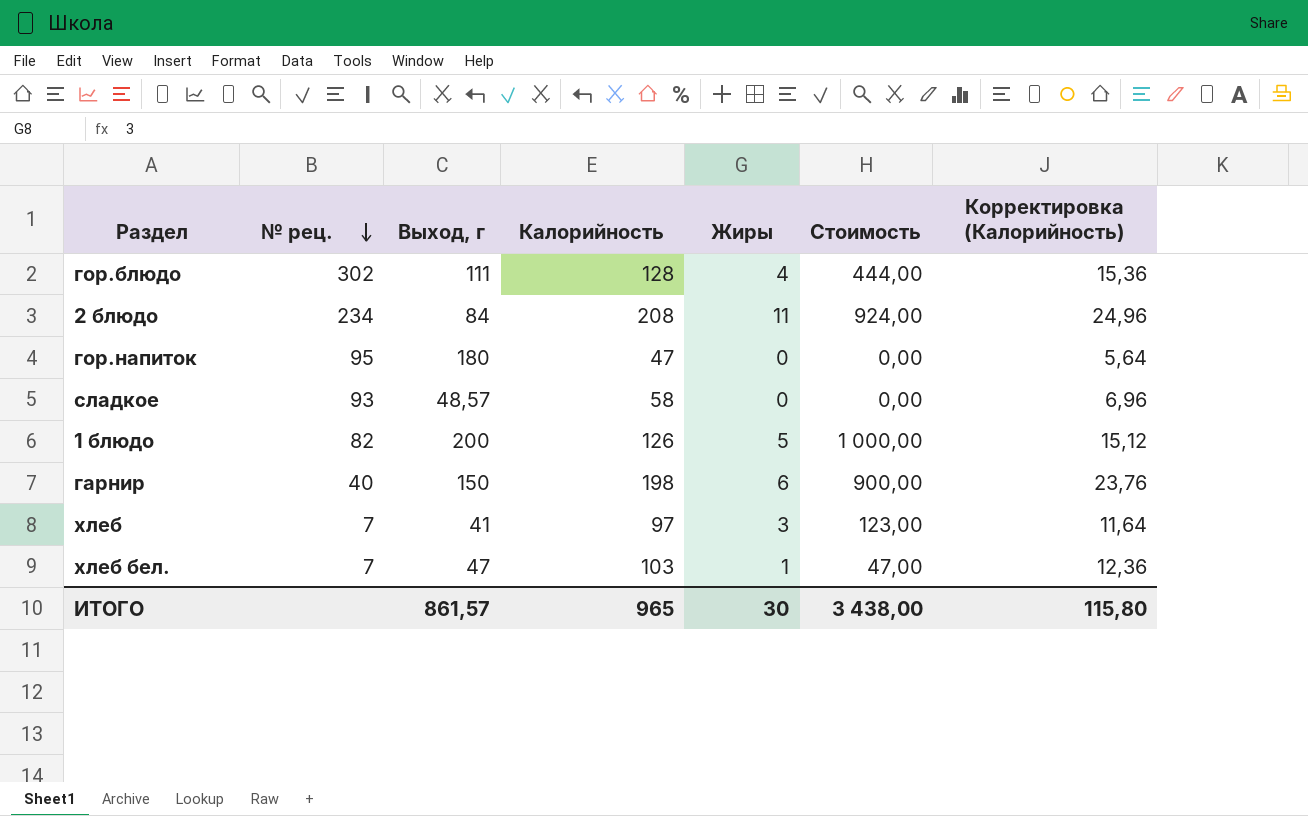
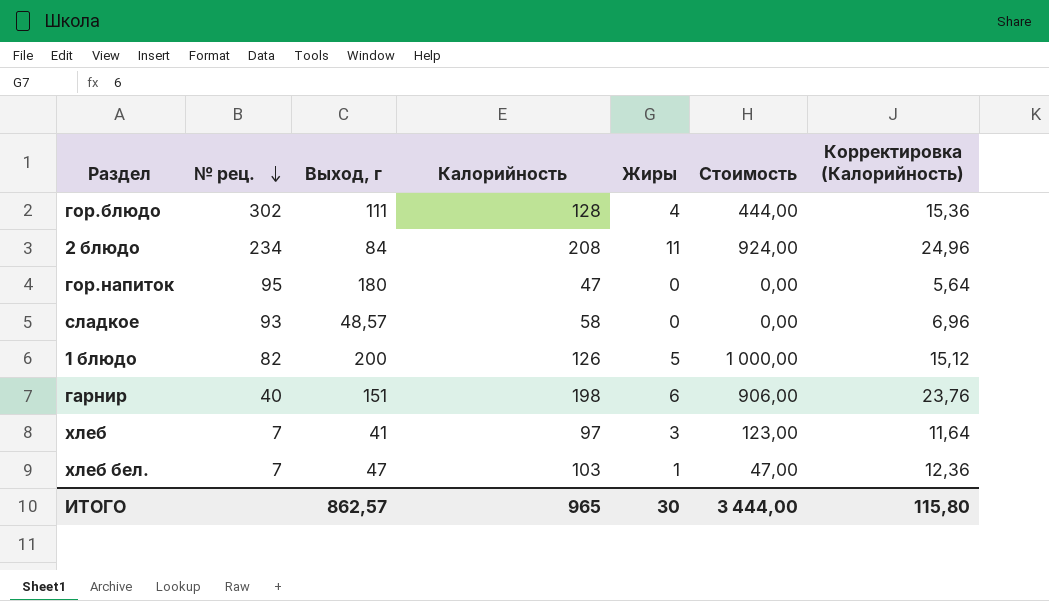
гарнир | Выход, г: 150 -> 151
гарнир | Стоимость: 900,00 -> 906,00
ИТОГО | Выход, г: 861,57 -> 862,57
ИТОГО | Стоимость: 3 438,00 -> 3 444,00

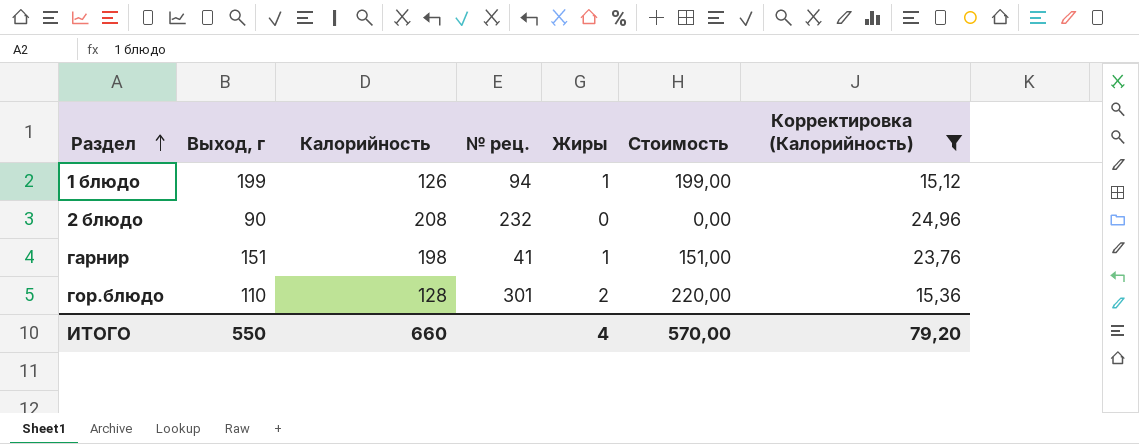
filter: none -> Корректировка (Калорийность) >= 15,12
row order: № рец. descending -> Раздел ascending
column № рец. | position: 2 -> 4
1 блюдо | Выход, г: 200 -> 199
1 блюдо | № рец.: 82 -> 94
1 блюдо | Жиры: 5 -> 1
1 блюдо | Стоимость: 1 000,00 -> 199,00
2 блюдо | Выход, г: 84 -> 90
2 блюдо | № рец.: 234 -> 232
2 блюдо | Жиры: 11 -> 0
2 блюдо | Стоимость: 924,00 -> 0,00
гарнир | № рец.: 40 -> 41
гарнир | Жиры: 6 -> 1
гарнир | Стоимость: 906,00 -> 151,00
гор.блюдо | Выход, г: 111 -> 110
гор.блюдо | № рец.: 302 -> 301
гор.блюдо | Жиры: 4 -> 2
гор.блюдо | Стоимость: 444,00 -> 220,00
ИТОГО | Выход, г: 862,57 -> 550
ИТОГО | Калорийность: 965 -> 660
ИТОГО | Жиры: 30 -> 4
ИТОГО | Стоимость: 3 444,00 -> 570,00
ИТОГО | Корректировка (Калорийность): 115,80 -> 79,20

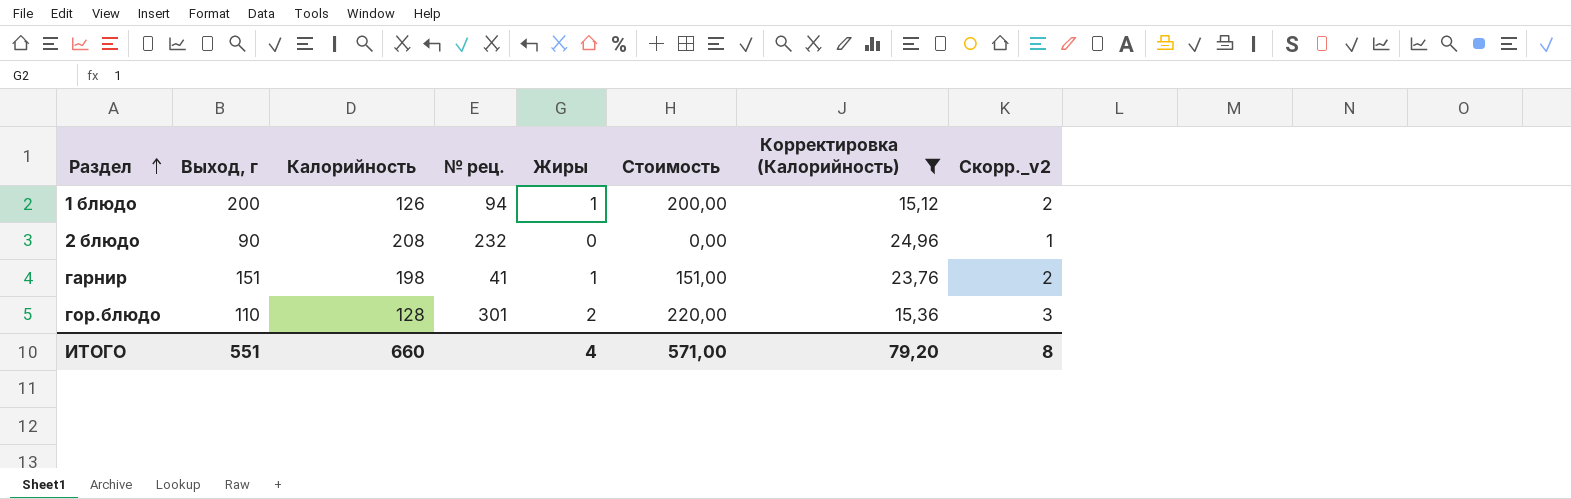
column Скорр._v2 | formula: none -> [Жиры] + 1
1 блюдо | Выход, г: 199 -> 200
1 блюдо | Стоимость: 199,00 -> 200,00
ИТОГО | Выход, г: 550 -> 551
ИТОГО | Стоимость: 570,00 -> 571,00

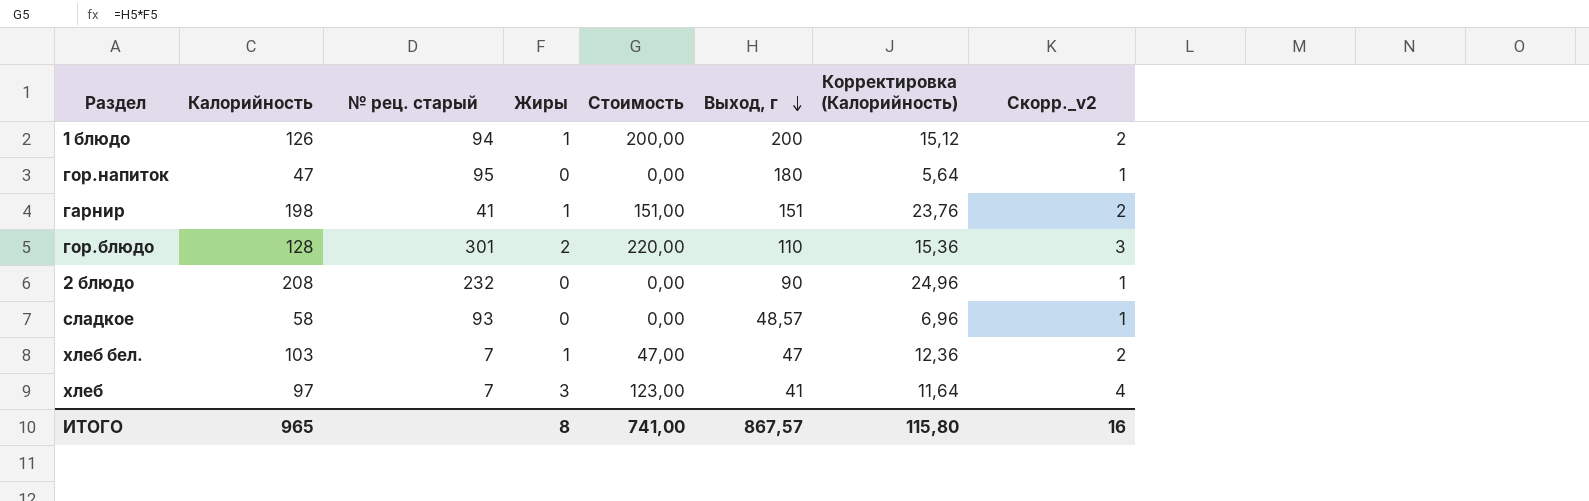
filter: Корректировка (Калорийность) >= 15,12 -> none
row order: Раздел ascending -> Выход, г descending
column name: № рец. -> № рец. старый
column Выход, г | position: 2 -> 6
ИТОГО | Калорийность: 660 -> 965
ИТОГО | Жиры: 4 -> 8
ИТОГО | Стоимость: 571,00 -> 741,00
ИТОГО | Выход, г: 551 -> 867,57
ИТОГО | Корректировка (Калорийность): 79,20 -> 115,80
ИТОГО | Скорр._v2: 8 -> 16

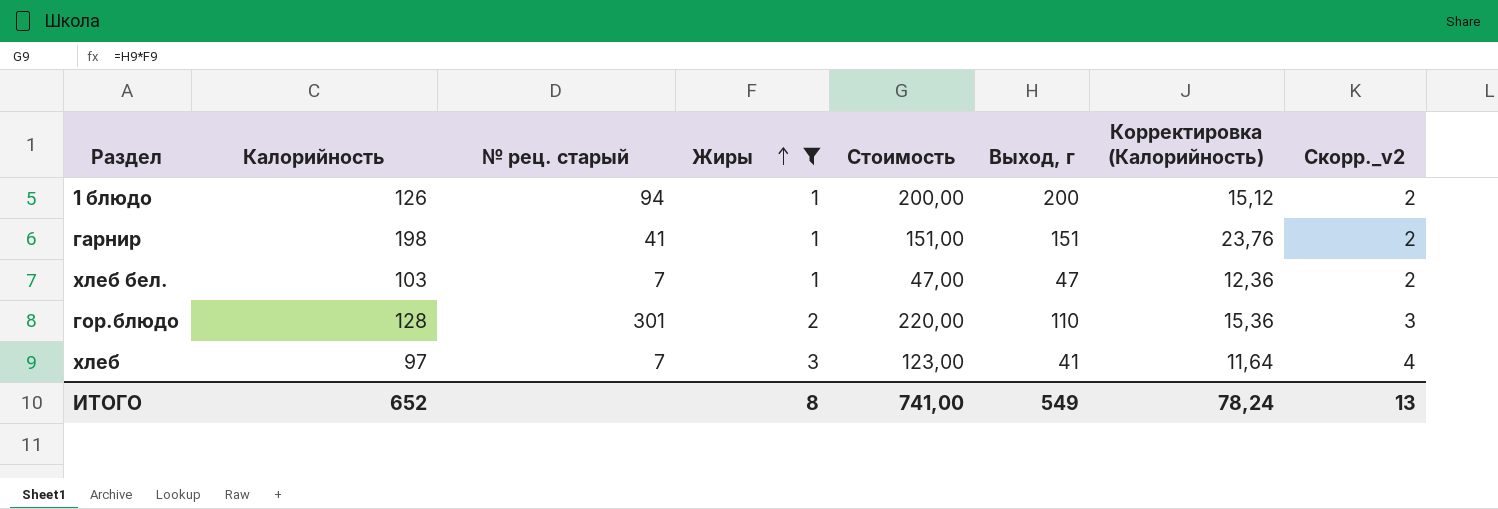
filter: none -> Жиры != 0
row order: Выход, г descending -> Жиры ascending
ИТОГО | Калорийность: 965 -> 652
ИТОГО | Выход, г: 867,57 -> 549
ИТОГО | Корректировка (Калорийность): 115,80 -> 78,24
ИТОГО | Скорр._v2: 16 -> 13

